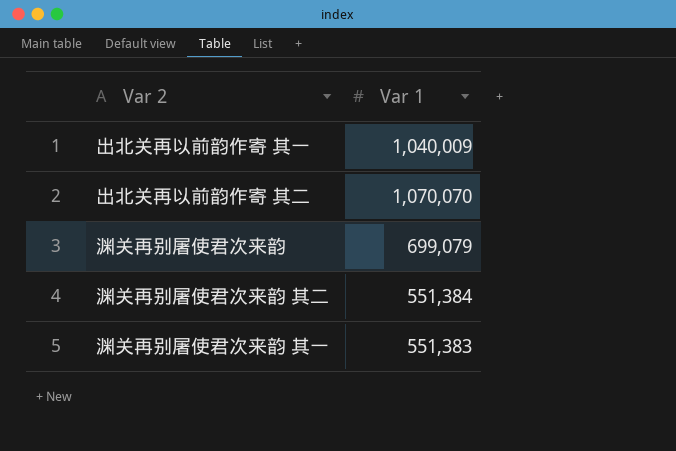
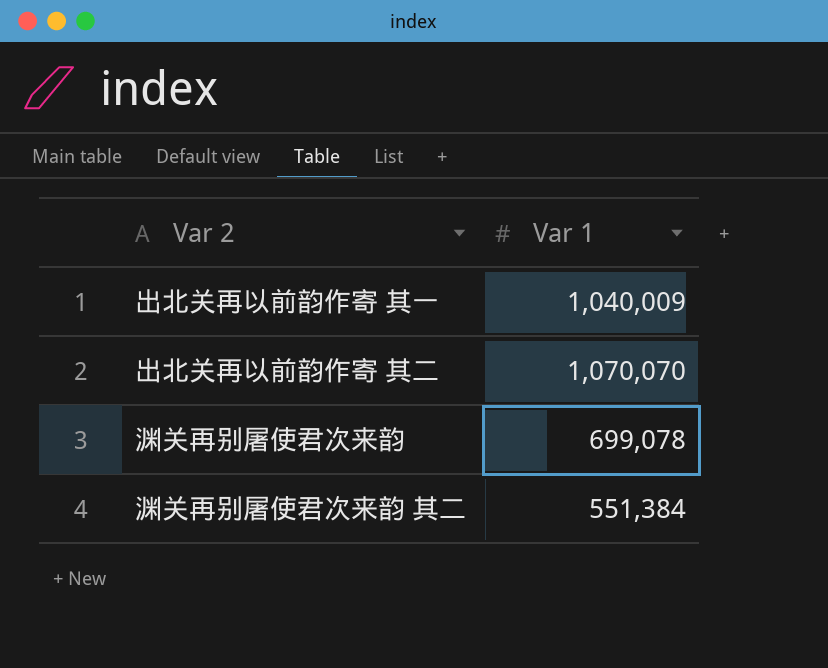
row 渊关再别屠使君次来韵 其一: 551,383 -> none
渊关再别屠使君次来韵 | Var 1: 699,079 -> 699,078

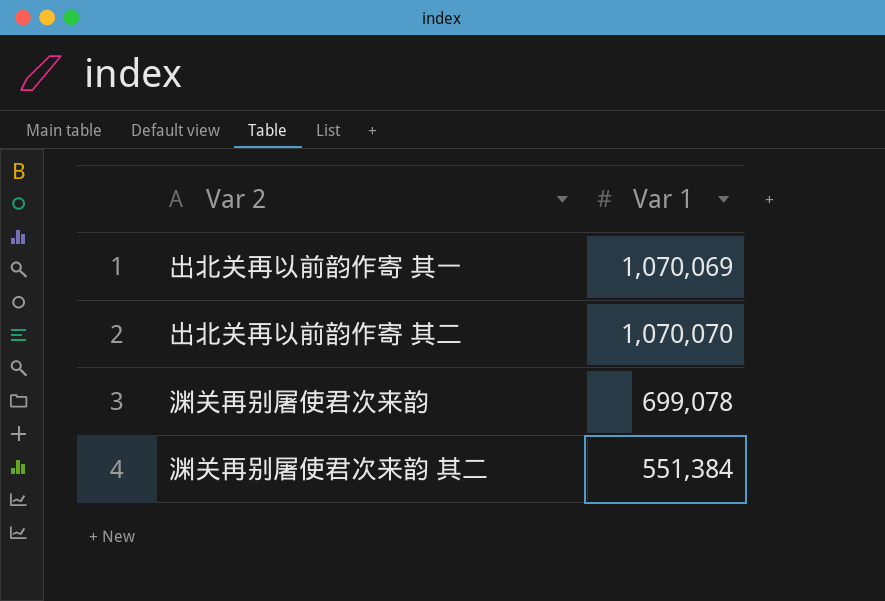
出北关再以前韵作寄 其一 | Var 1: 1,040,009 -> 1,070,069

